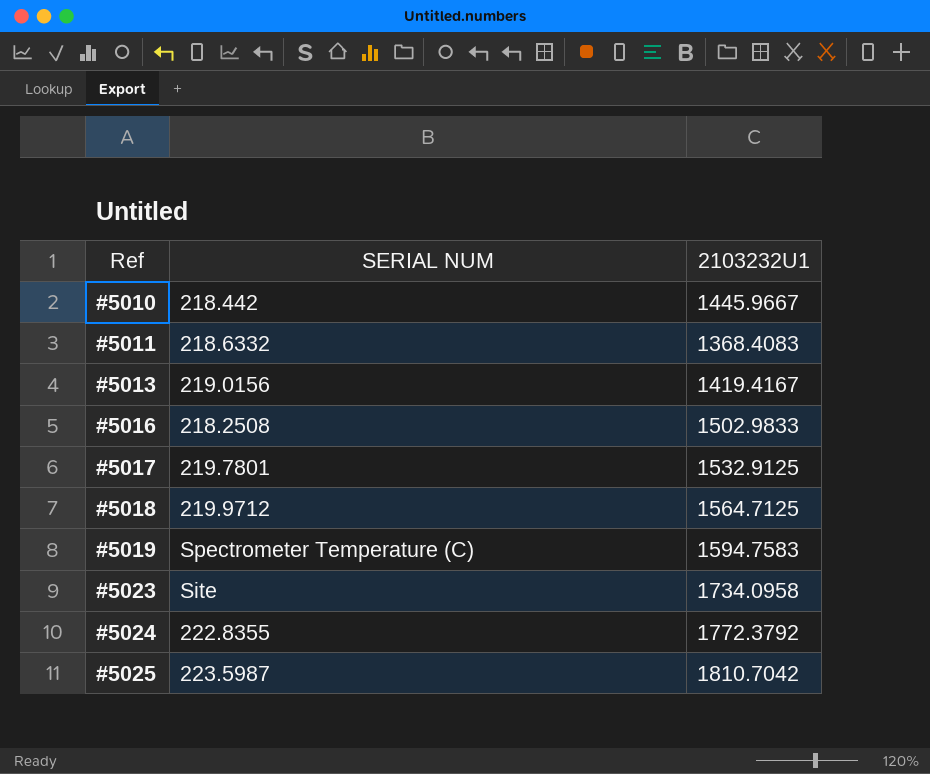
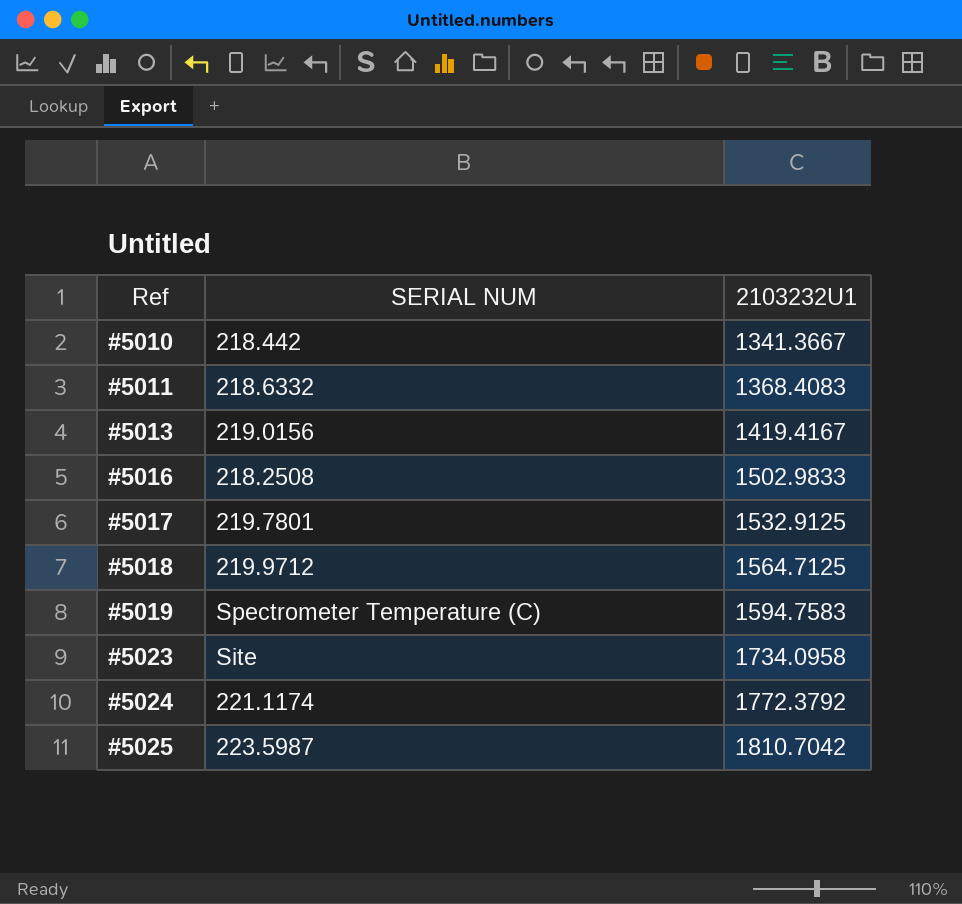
#5010 | 2103232U1: 1445.9667 -> 1341.3667
#5024 | SERIAL NUM: 222.8355 -> 221.1174

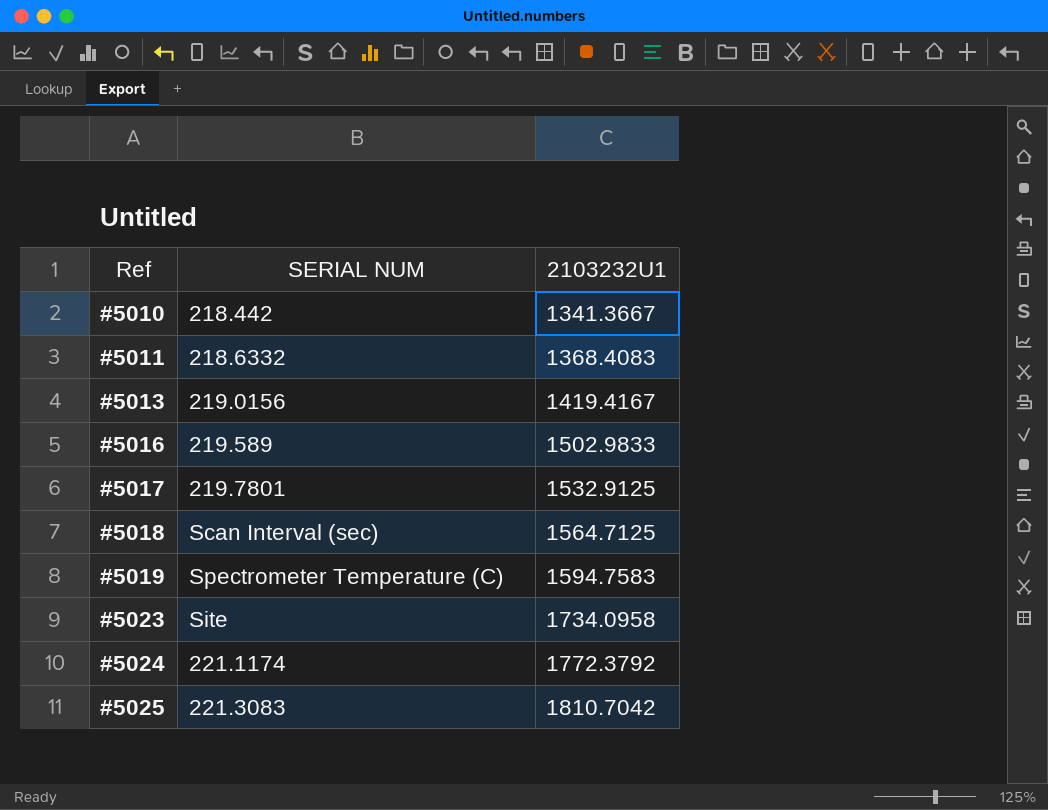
#5016 | SERIAL NUM: 218.2508 -> 219.589
#5018 | SERIAL NUM: 219.9712 -> Scan Interval (sec)
#5025 | SERIAL NUM: 223.5987 -> 221.3083

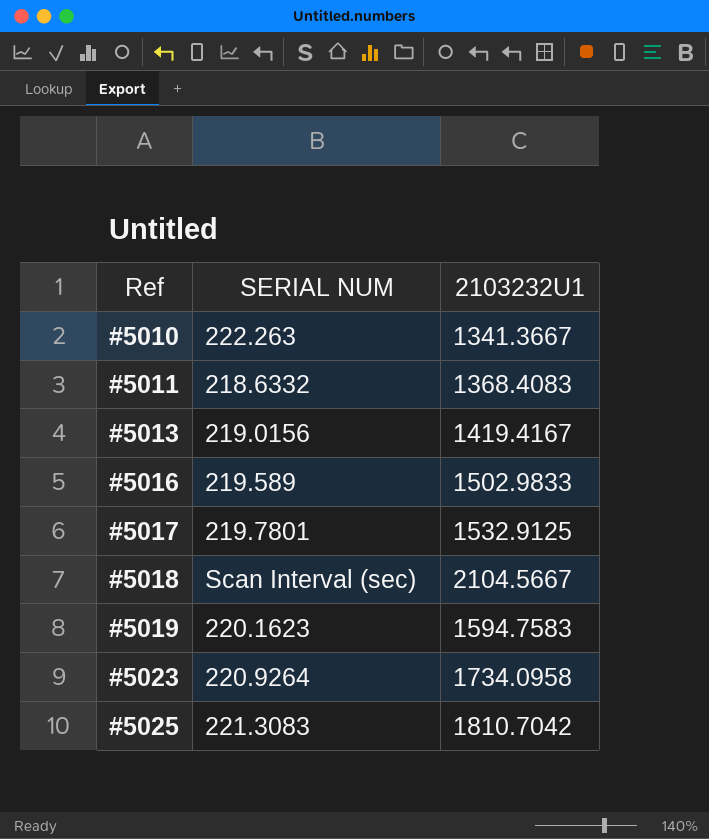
row #5024: 221.1174 | 1772.3792 -> none
#5010 | SERIAL NUM: 218.442 -> 222.263
#5018 | 2103232U1: 1564.7125 -> 2104.5667
#5019 | SERIAL NUM: Spectrometer Temperature (C) -> 220.1623
#5023 | SERIAL NUM: Site -> 220.9264

